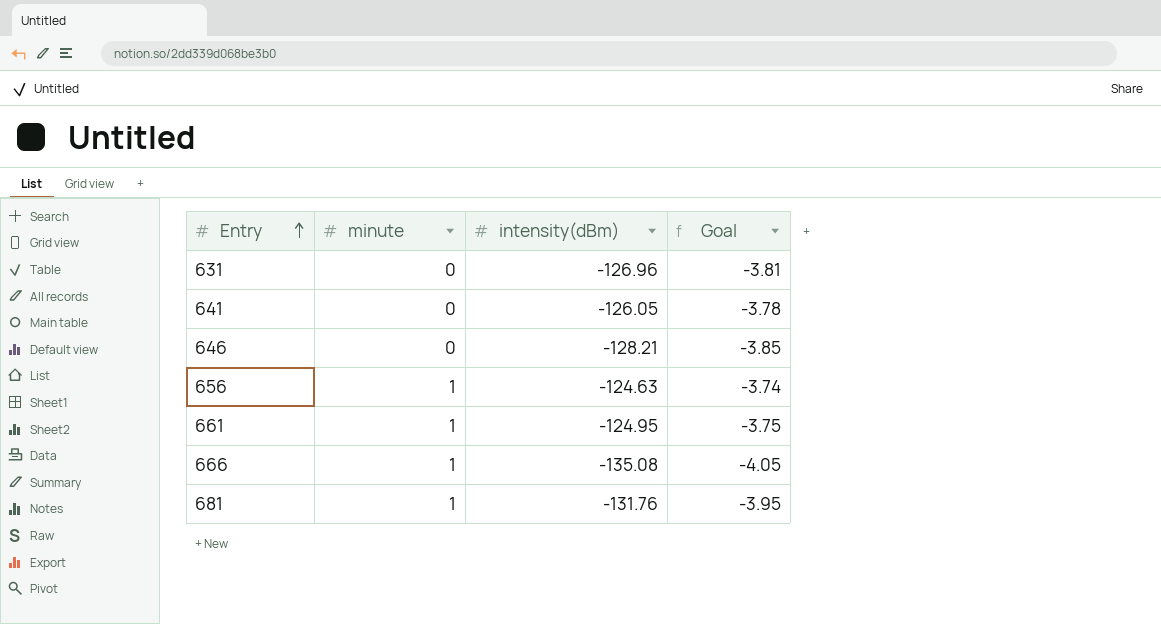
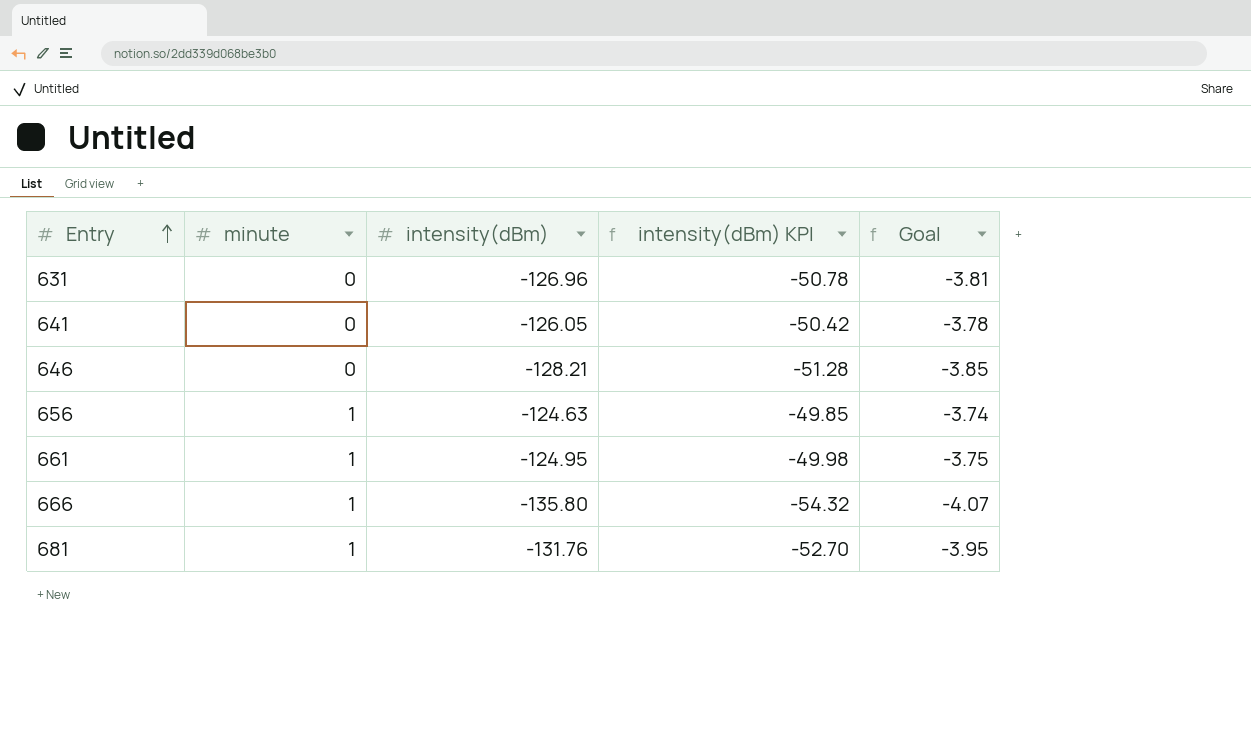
column intensity(dBm) KPI | formula: none -> [intensity(dBm)] * 0.4
666 | intensity(dBm): -135.08 -> -135.80
666 | Goal: -4.05 -> -4.07

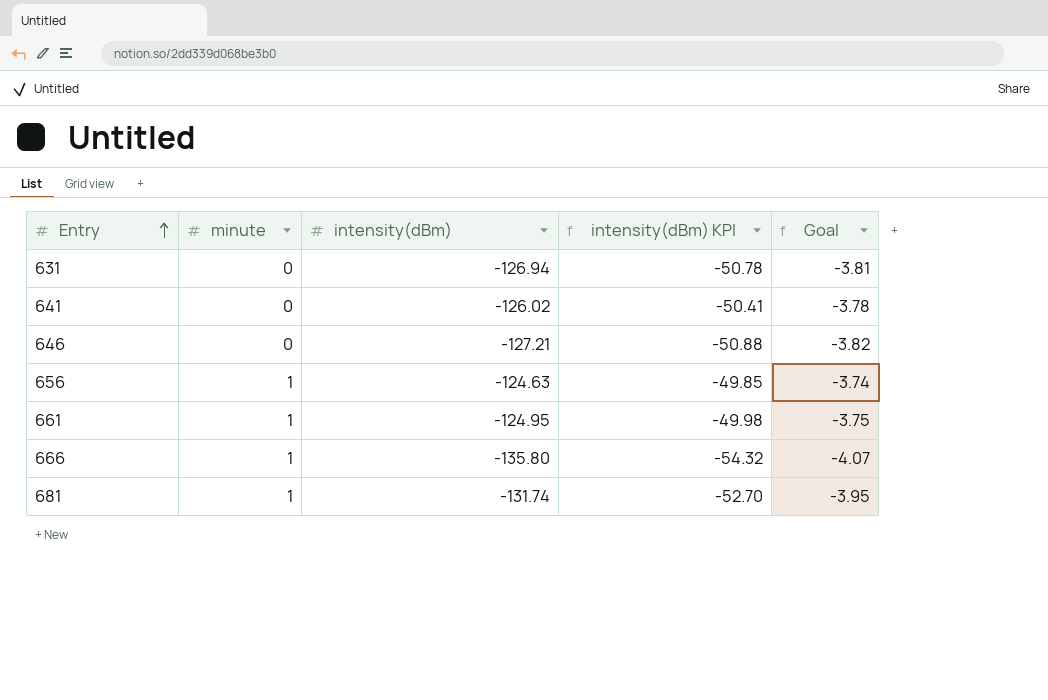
631 | intensity(dBm): -126.96 -> -126.94
641 | intensity(dBm): -126.05 -> -126.02
641 | intensity(dBm) KPI: -50.42 -> -50.41
646 | intensity(dBm): -128.21 -> -127.21
646 | intensity(dBm) KPI: -51.28 -> -50.88
646 | Goal: -3.85 -> -3.82
681 | intensity(dBm): -131.76 -> -131.74

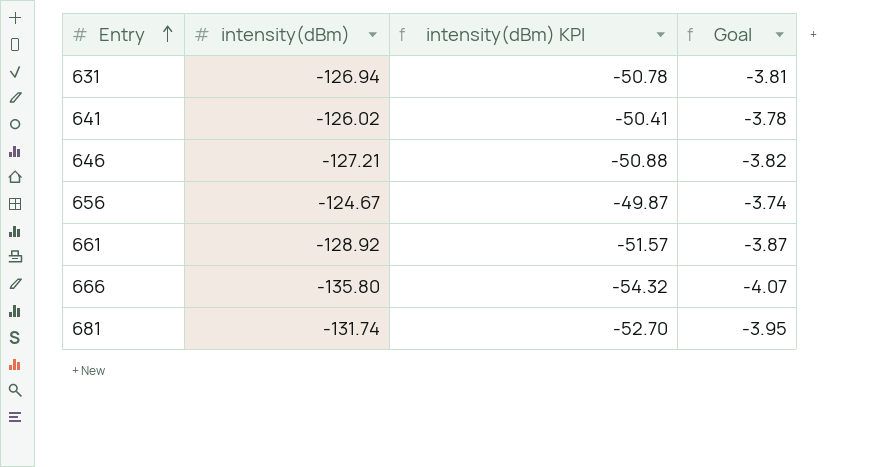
column minute | position: 2 -> none
656 | intensity(dBm): -124.63 -> -124.67
656 | intensity(dBm) KPI: -49.85 -> -49.87
661 | intensity(dBm): -124.95 -> -128.92
661 | intensity(dBm) KPI: -49.98 -> -51.57
661 | Goal: -3.75 -> -3.87

